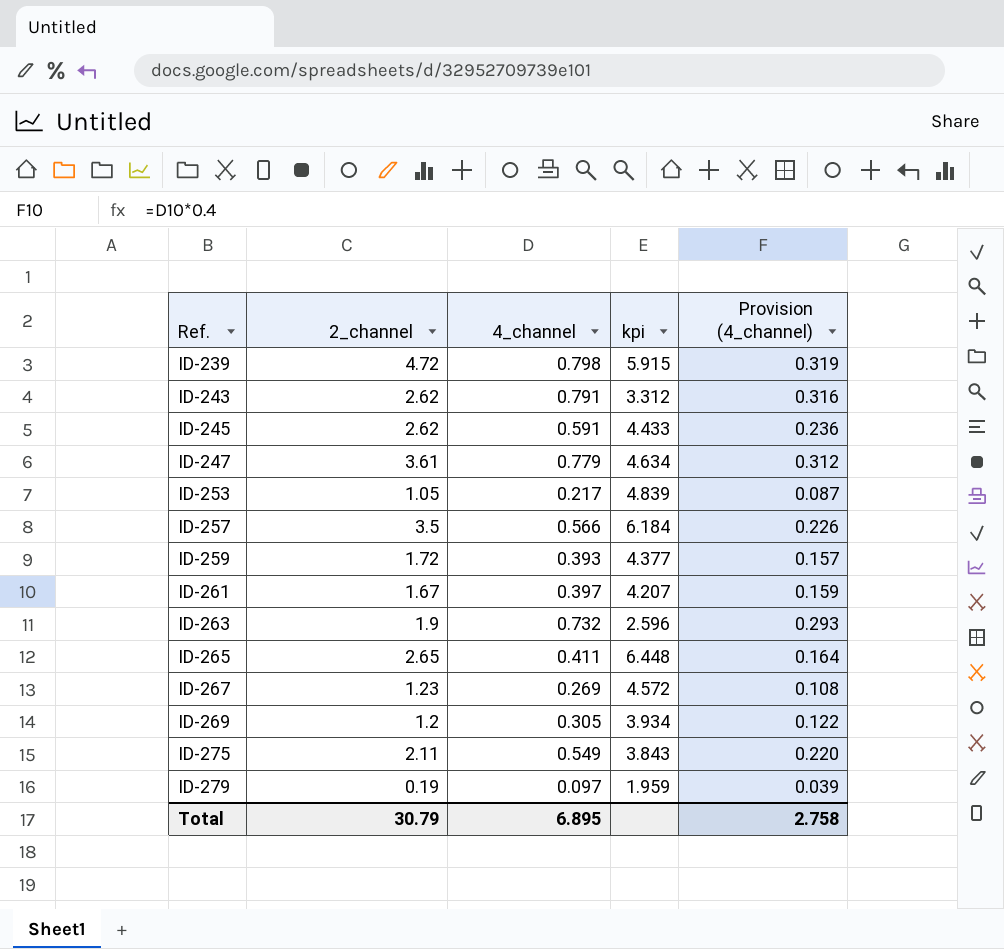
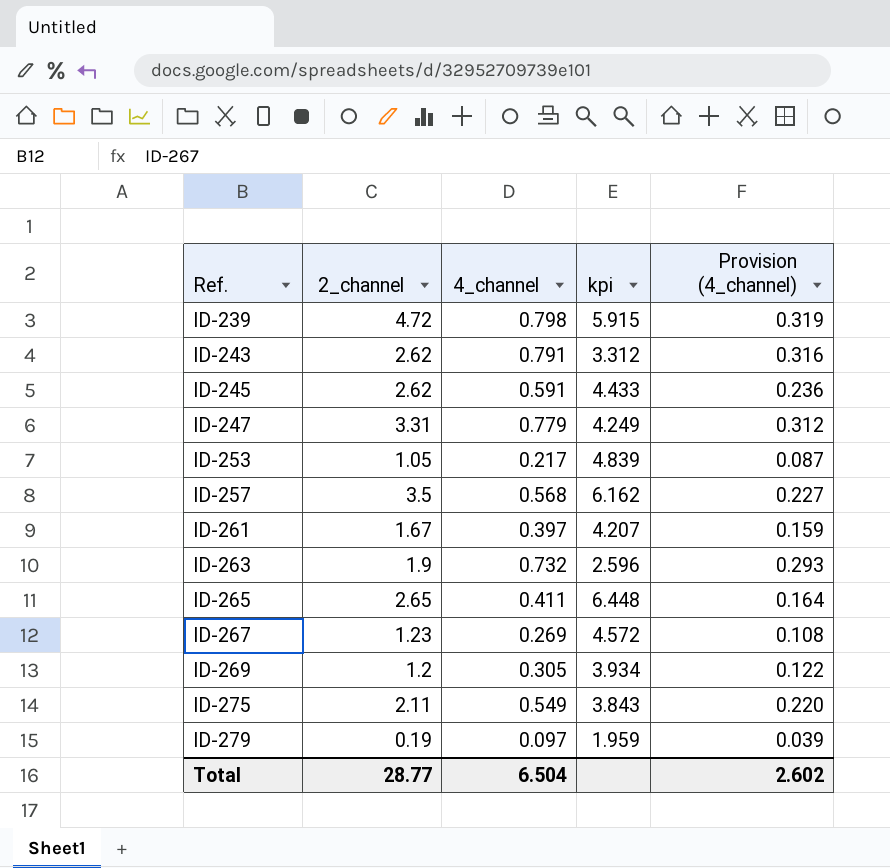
row ID-259: 1.72 | 0.393 | 4.377 | 0.157 -> none
ID-247 | 2_channel: 3.61 -> 3.31
ID-247 | kpi: 4.634 -> 4.249
ID-257 | 4_channel: 0.566 -> 0.568
ID-257 | kpi: 6.184 -> 6.162
ID-257 | Provision (4_channel): 0.226 -> 0.227
Total | 2_channel: 30.79 -> 28.77
Total | 4_channel: 6.895 -> 6.504
Total | Provision (4_channel): 2.758 -> 2.602

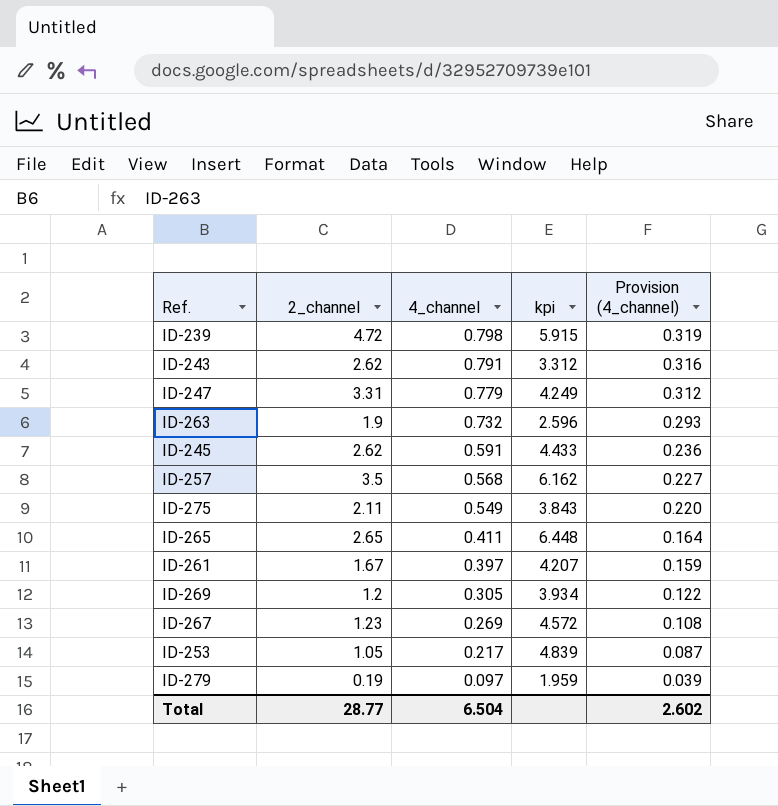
row order: Ref. ascending -> 4_channel descending

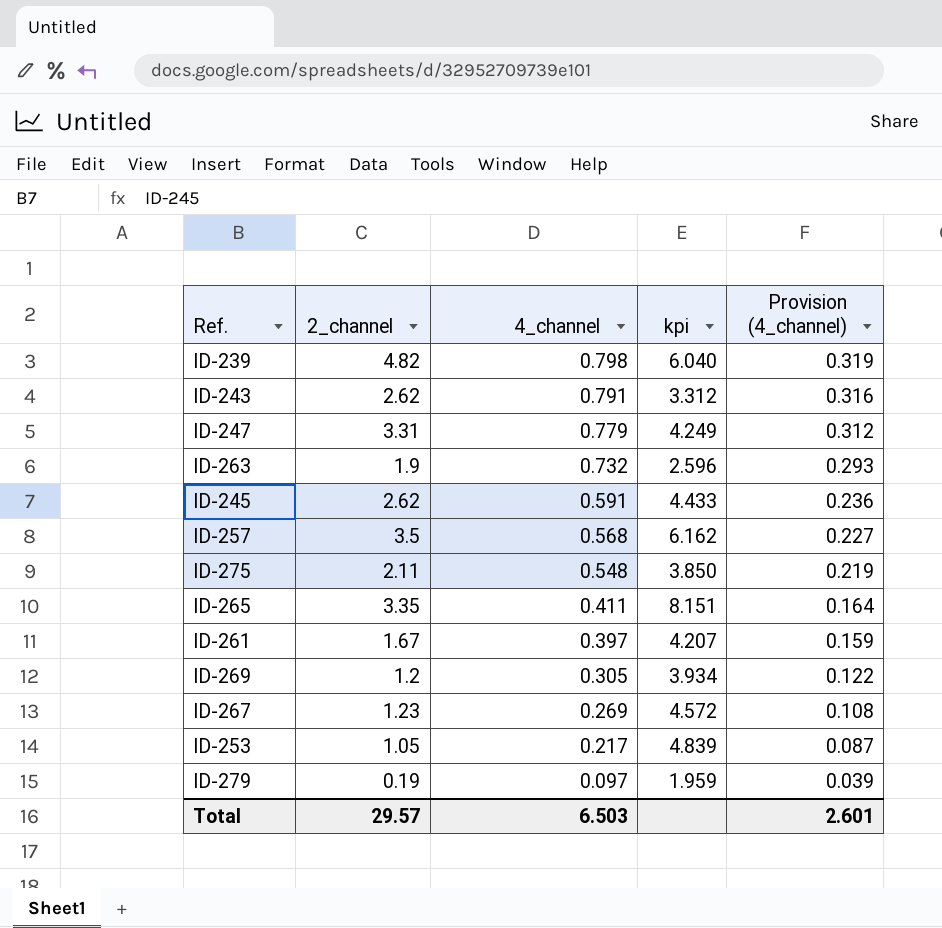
ID-239 | 2_channel: 4.72 -> 4.82
ID-239 | kpi: 5.915 -> 6.040
ID-275 | 4_channel: 0.549 -> 0.548
ID-275 | kpi: 3.843 -> 3.850
ID-275 | Provision (4_channel): 0.220 -> 0.219
ID-265 | 2_channel: 2.65 -> 3.35
ID-265 | kpi: 6.448 -> 8.151
Total | 2_channel: 28.77 -> 29.57
Total | 4_channel: 6.504 -> 6.503
Total | Provision (4_channel): 2.602 -> 2.601

